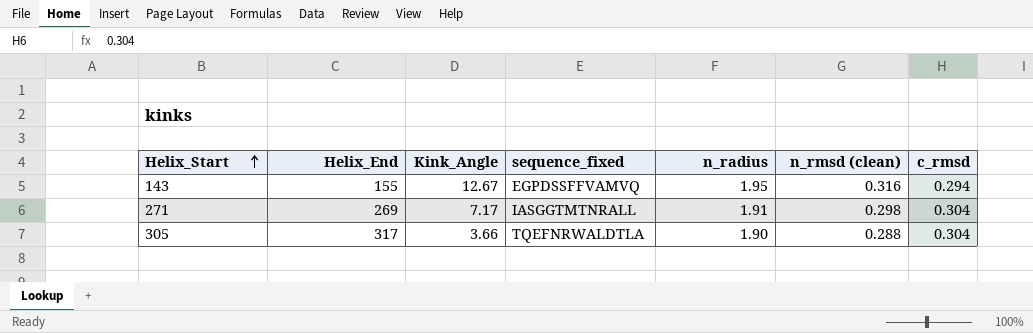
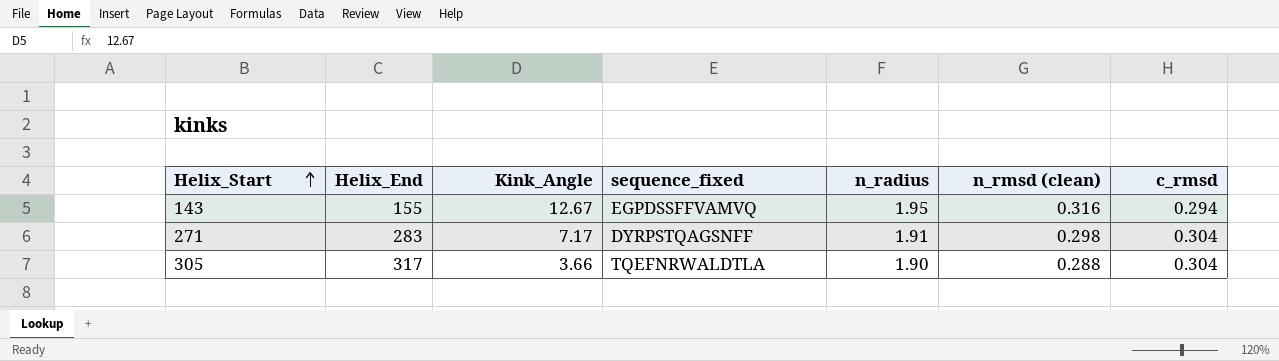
271 | Helix_End: 269 -> 283
271 | sequence_fixed: IASGGTMTNRALL -> DYRPSTQAGSNFF

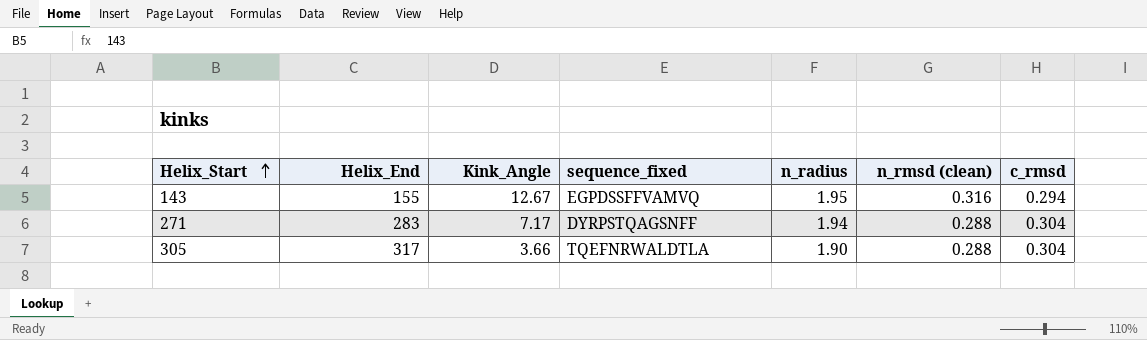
271 | n_radius: 1.91 -> 1.94
271 | n_rmsd (clean): 0.298 -> 0.288

